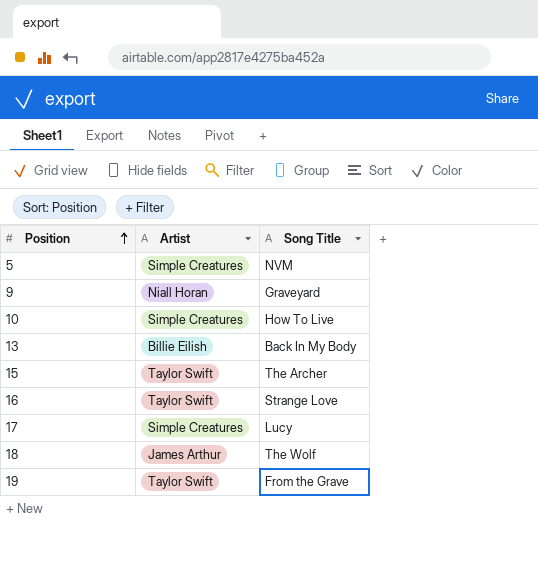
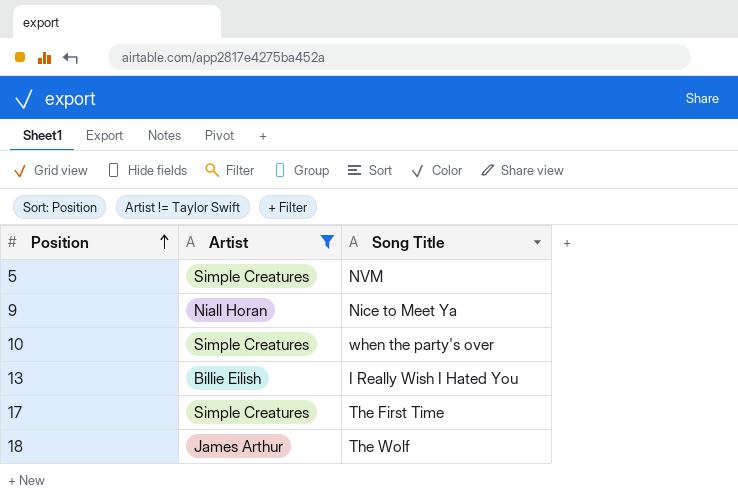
filter: none -> Artist != Taylor Swift
9 | Song Title: Graveyard -> Nice to Meet Ya
10 | Song Title: How To Live -> when the party's over
13 | Song Title: Back In My Body -> I Really Wish I Hated You
17 | Song Title: Lucy -> The First Time

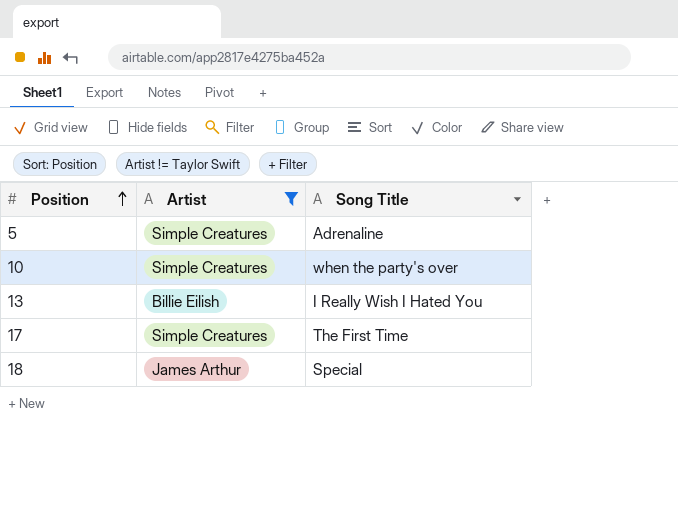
row 9: Niall Horan | Nice to Meet Ya -> none
5 | Song Title: NVM -> Adrenaline
18 | Song Title: The Wolf -> Special

